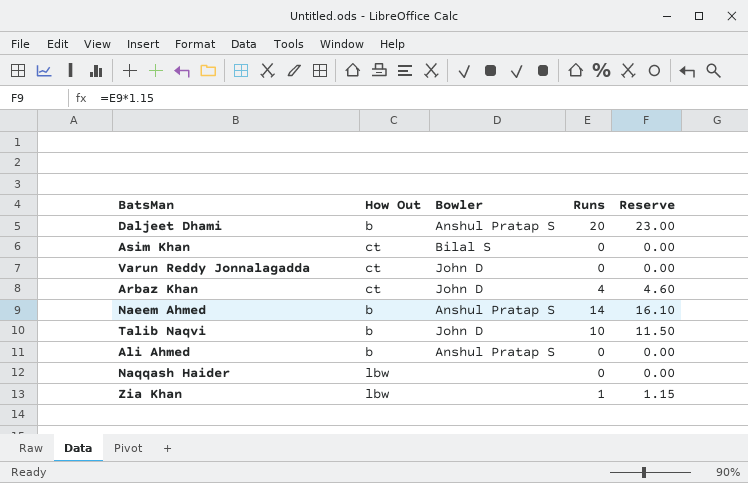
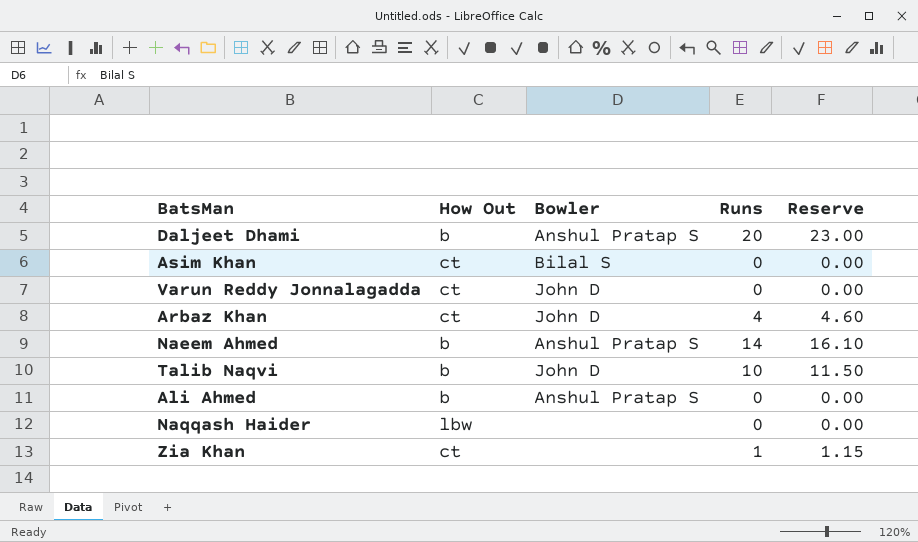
Zia Khan | How Out: lbw -> ct

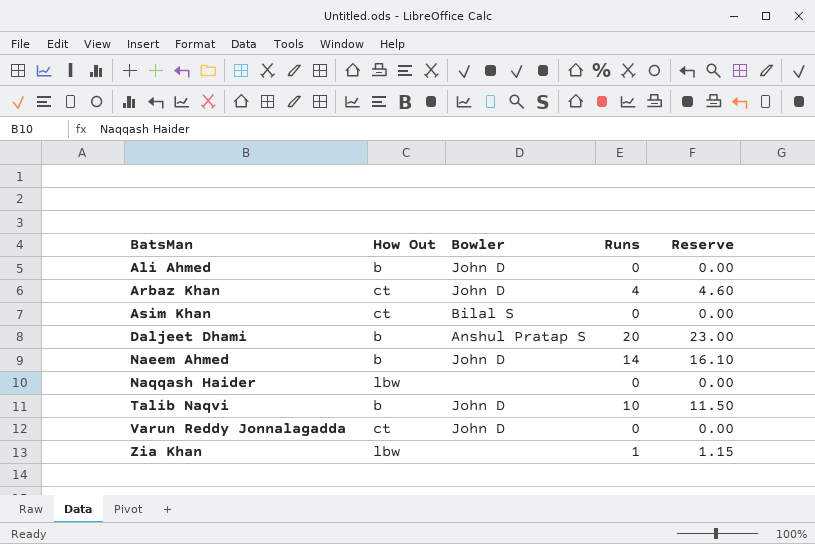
row order: none -> BatsMan ascending
Ali Ahmed | Bowler: Anshul Pratap S -> John D
Naeem Ahmed | Bowler: Anshul Pratap S -> John D
Zia Khan | How Out: ct -> lbw

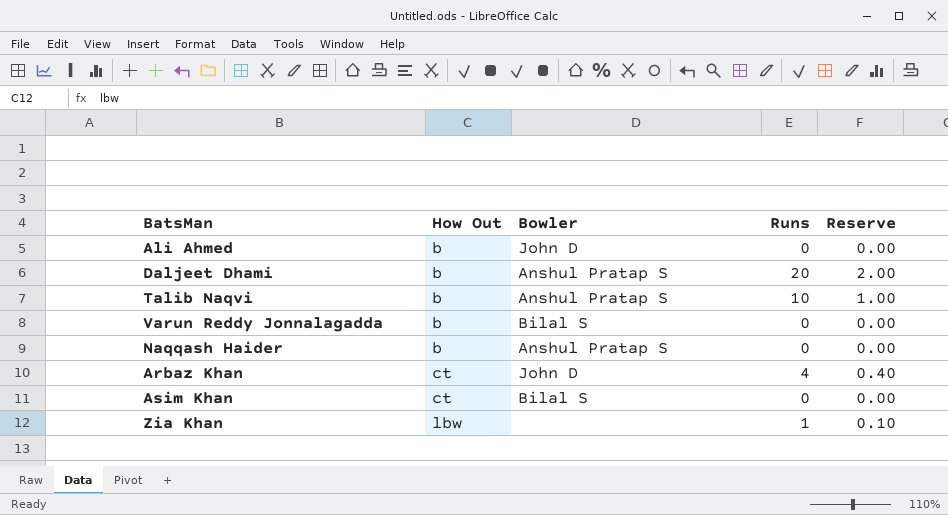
row order: BatsMan ascending -> How Out ascending
column Reserve | formula: [Runs] * 1.15 -> [Runs] * 0.1
row Naeem Ahmed: b | John D | 14 | 16.10 -> none
Talib Naqvi | Bowler: John D -> Anshul Pratap S
Varun Reddy Jonnalagadda | How Out: ct -> b
Varun Reddy Jonnalagadda | Bowler: John D -> Bilal S
Naqqash Haider | How Out: lbw -> b
Naqqash Haider | Bowler: none -> Anshul Pratap S

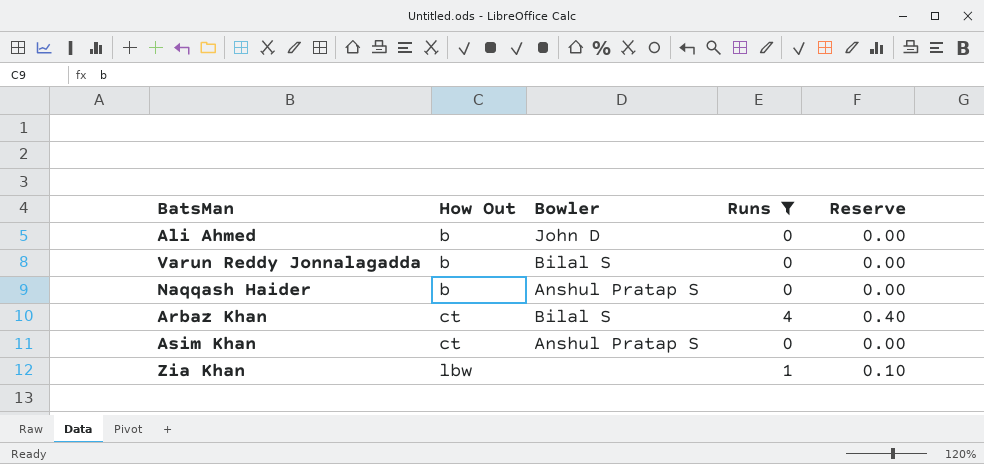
filter: none -> Runs <= 4
Arbaz Khan | Bowler: John D -> Bilal S
Asim Khan | Bowler: Bilal S -> Anshul Pratap S

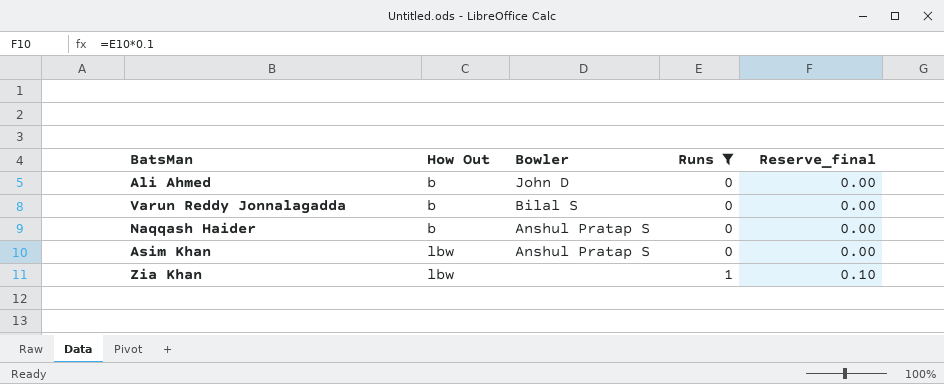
column name: Reserve -> Reserve_final
row Arbaz Khan: ct | Bilal S | 4 | 0.40 -> none
Asim Khan | How Out: ct -> lbw

